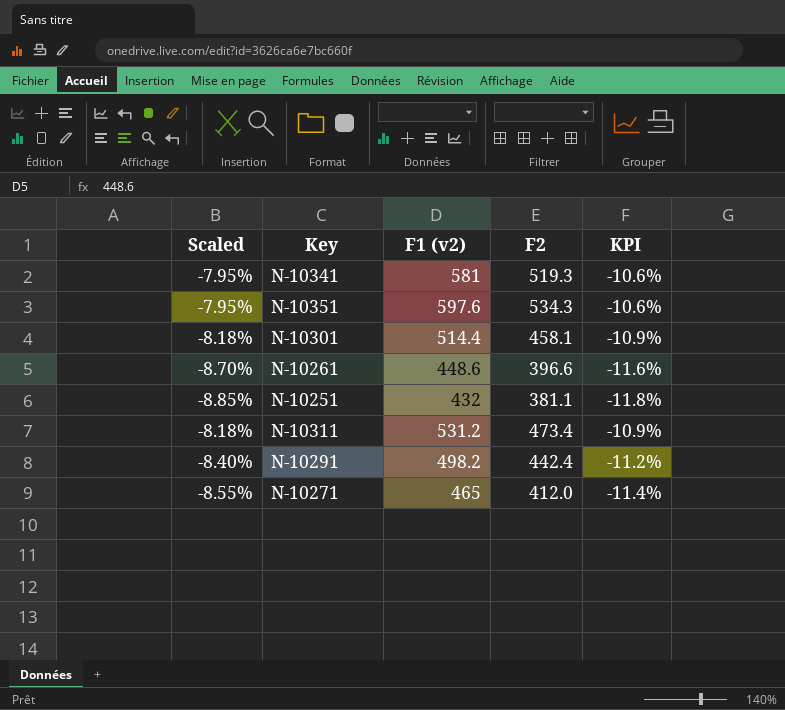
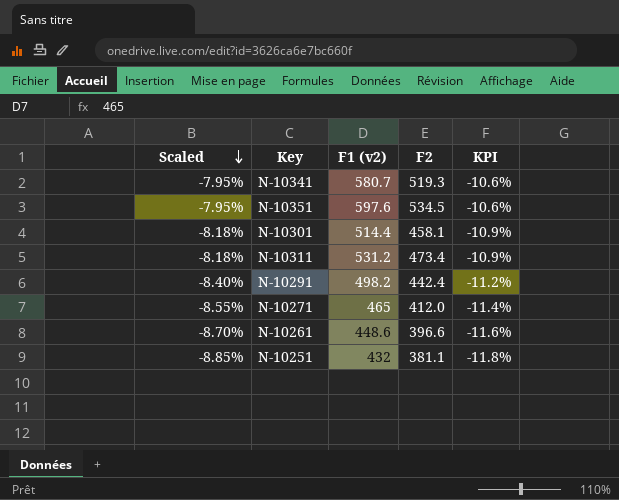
row order: none -> Scaled descending
N-10341 | F1 (v2): 581 -> 580.7
N-10351 | F2: 534.3 -> 534.5

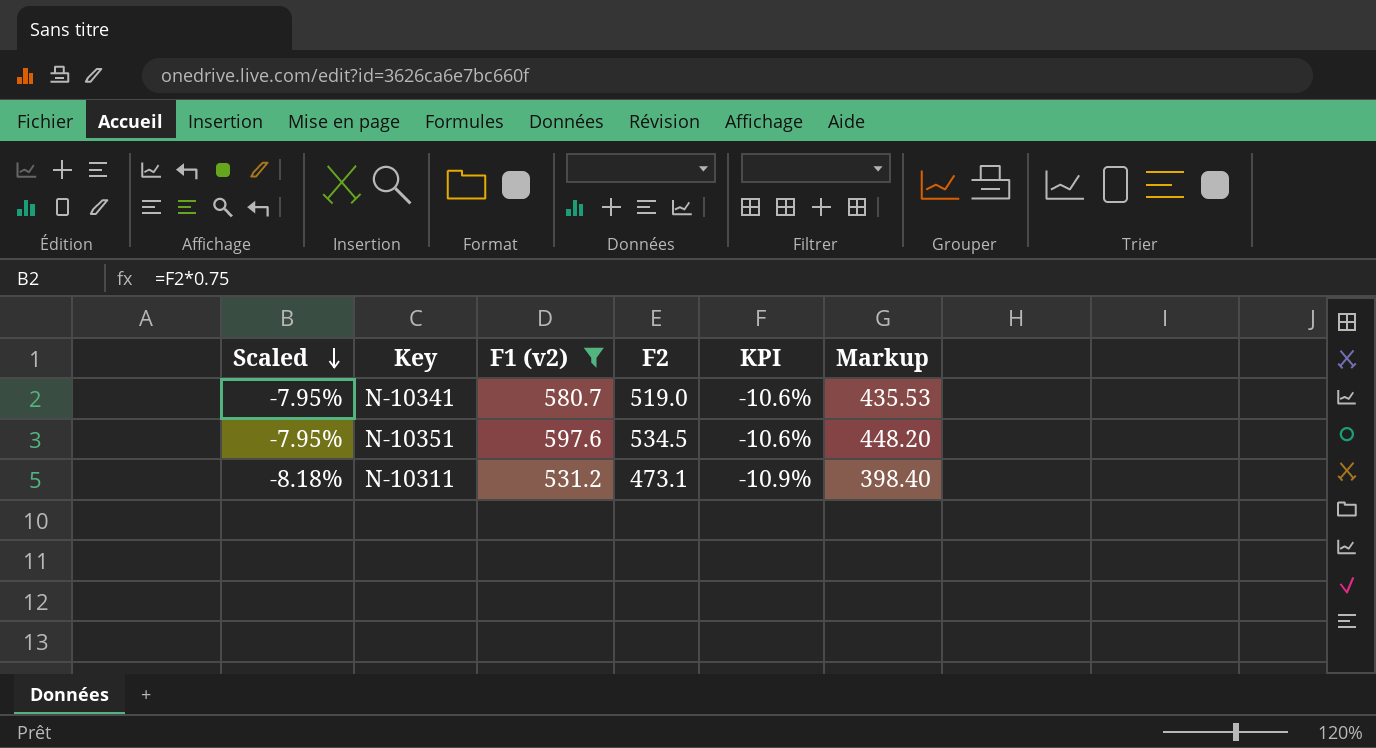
filter: none -> F1 (v2) >= 531.2
column Markup | formula: none -> [F1 (v2)] * 0.75
N-10341 | F2: 519.3 -> 519.0
N-10311 | F2: 473.4 -> 473.1

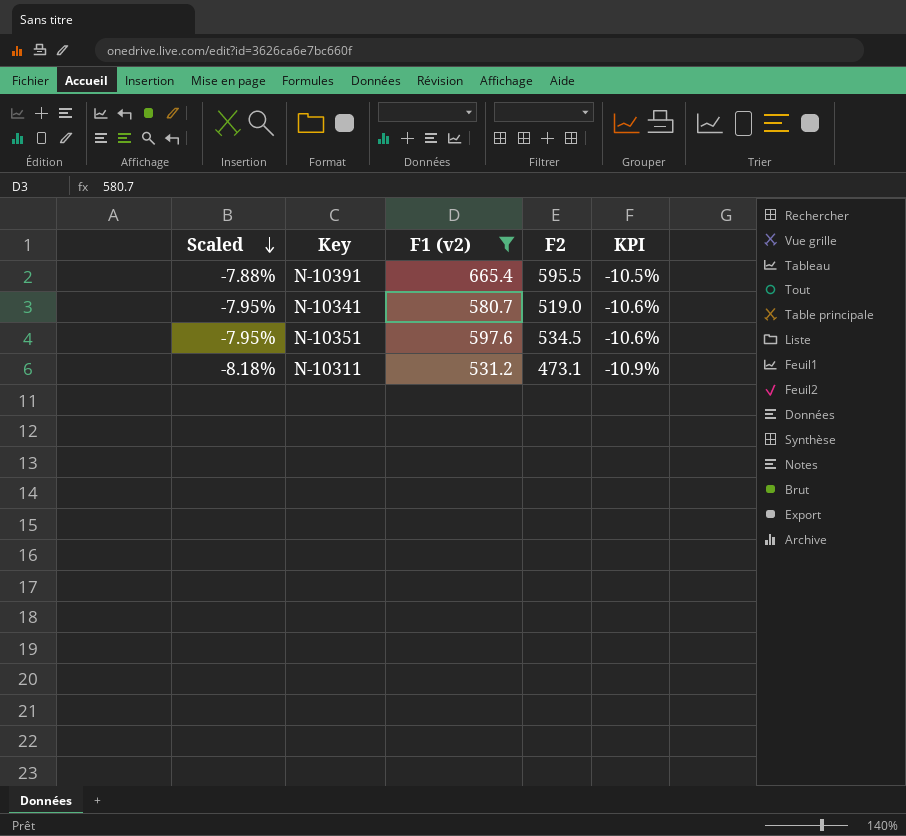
column Markup | formula: [F1 (v2)] * 0.75 -> none
row N-10391: none -> -7.88% | 665.4 | 595.5 | -10.5%

